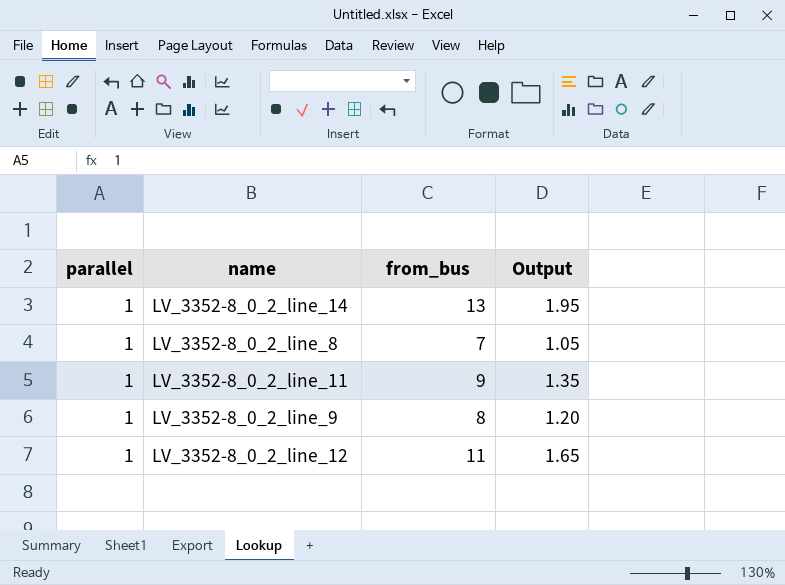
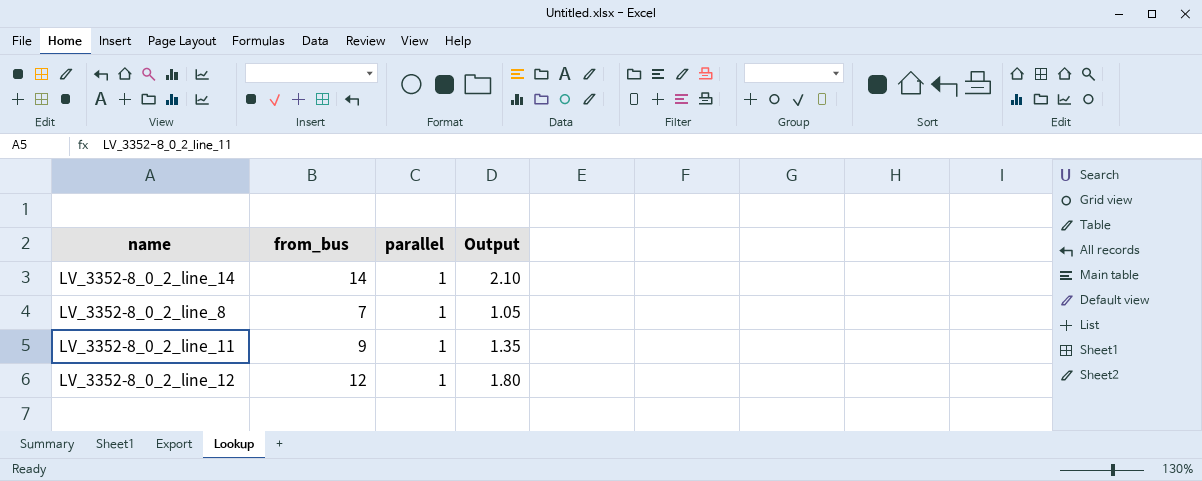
column parallel | position: 1 -> 3
row LV_3352-8_0_2_line_9: 1 | 8 | 1.20 -> none
LV_3352-8_0_2_line_14 | from_bus: 13 -> 14
LV_3352-8_0_2_line_14 | Output: 1.95 -> 2.10
LV_3352-8_0_2_line_12 | from_bus: 11 -> 12
LV_3352-8_0_2_line_12 | Output: 1.65 -> 1.80

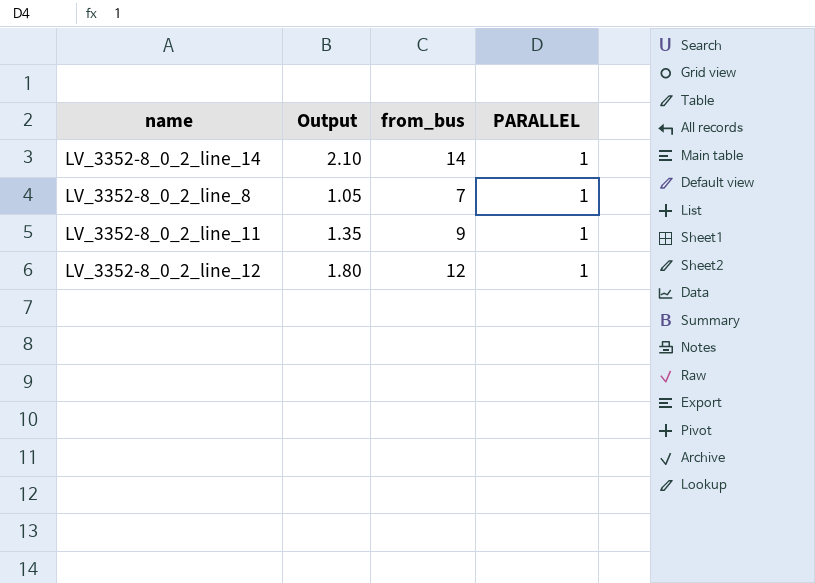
column Output | position: 4 -> 2
column name: parallel -> PARALLEL

